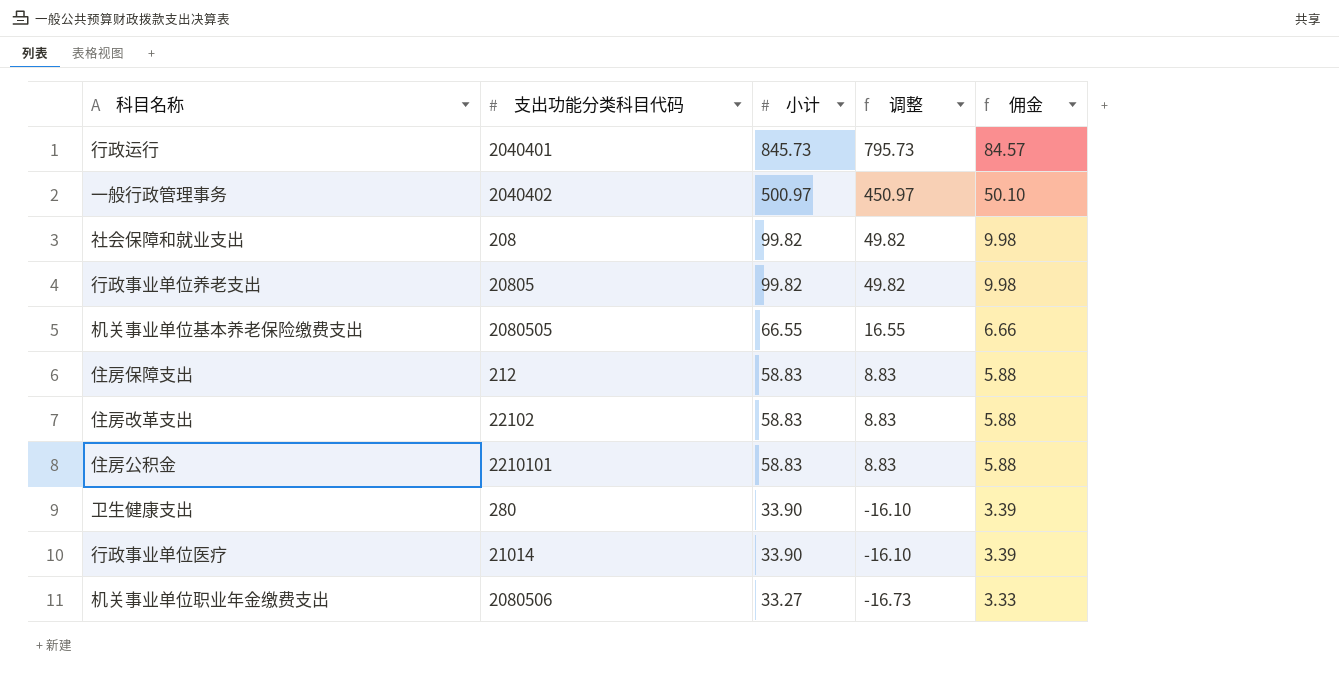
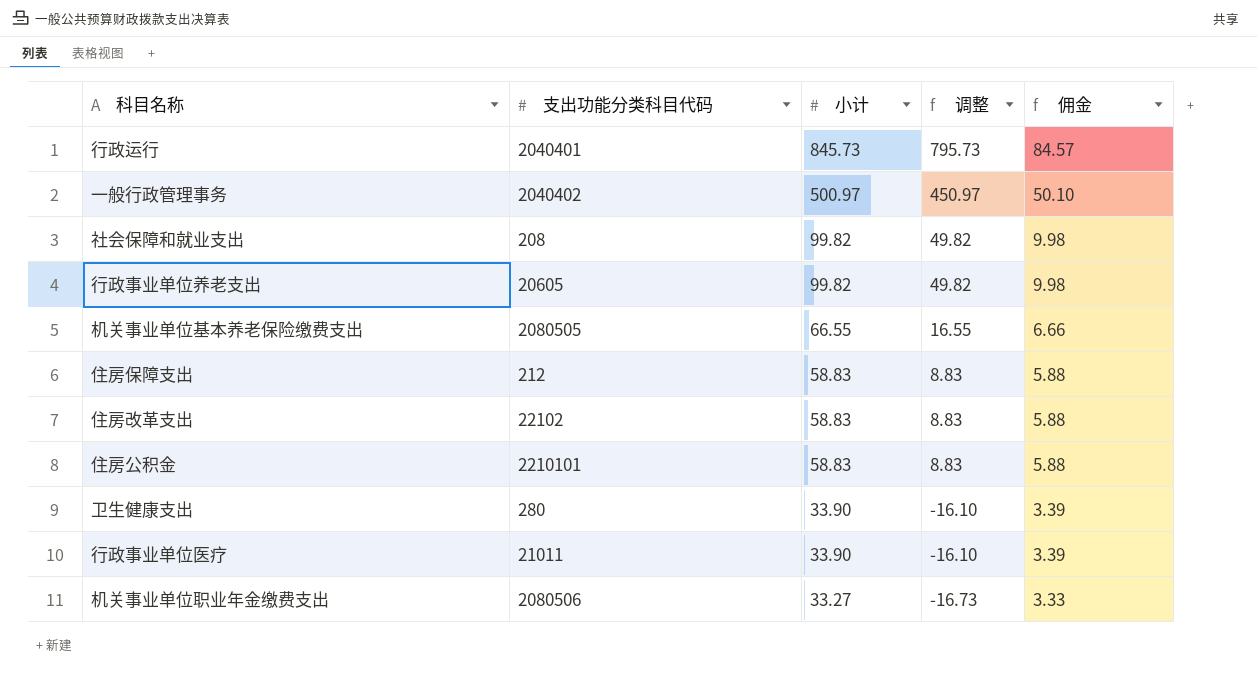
行政事业单位养老支出 | 支出功能分类科目代码: 20805 -> 20605
行政事业单位医疗 | 支出功能分类科目代码: 21014 -> 21011

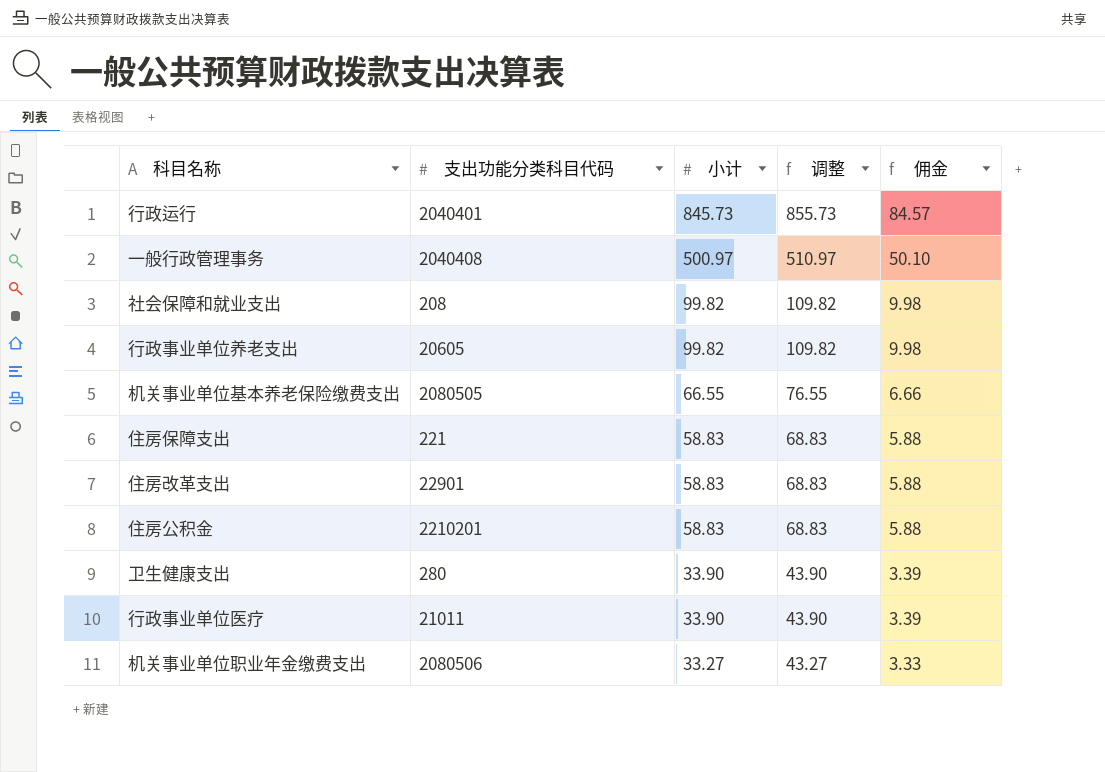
column 调整 | formula: [小计] - 50 -> [小计] + 10
一般行政管理事务 | 支出功能分类科目代码: 2040402 -> 2040408
住房保障支出 | 支出功能分类科目代码: 212 -> 221
住房改革支出 | 支出功能分类科目代码: 22102 -> 22901
住房公积金 | 支出功能分类科目代码: 2210101 -> 2210201

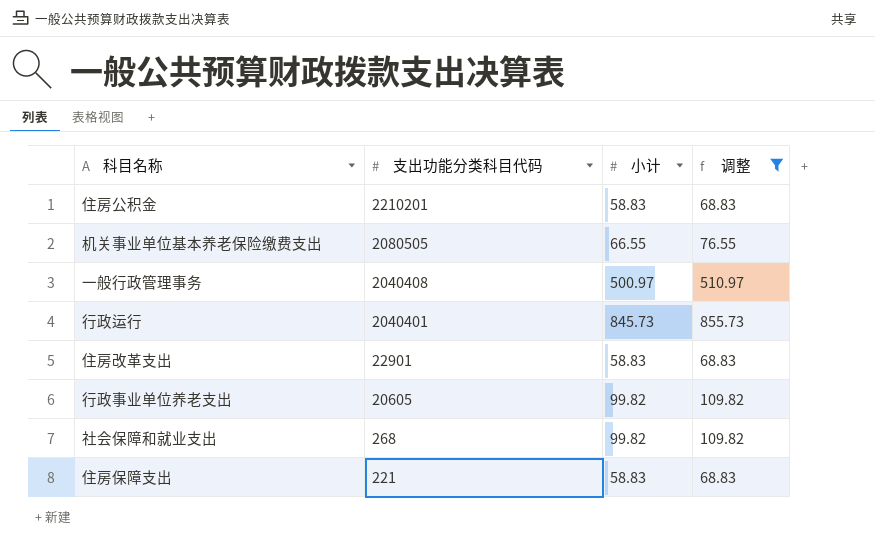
filter: none -> 调整 >= 68.83
row order: 小计 descending -> 支出功能分类科目代码 descending
column 佣金 | formula: [小计] * 0.1 -> none
社会保障和就业支出 | 支出功能分类科目代码: 208 -> 268

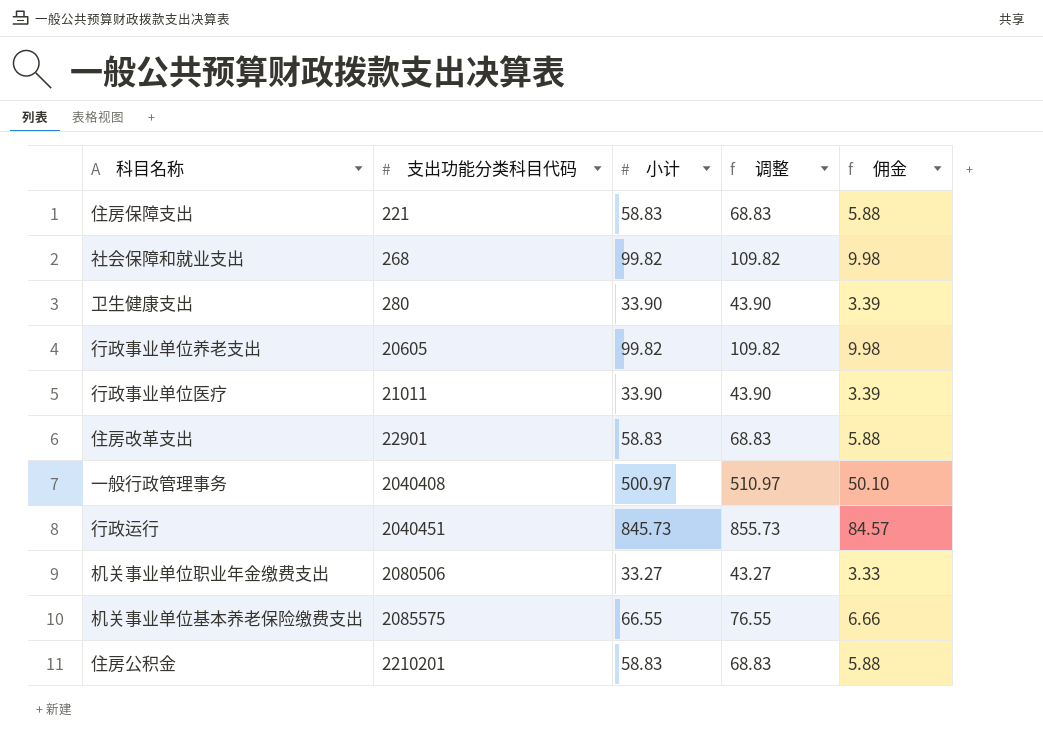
filter: 调整 >= 68.83 -> none
row order: 支出功能分类科目代码 descending -> 支出功能分类科目代码 ascending
column 佣金 | formula: none -> [小计] * 0.1
行政运行 | 支出功能分类科目代码: 2040401 -> 2040451
机关事业单位基本养老保险缴费支出 | 支出功能分类科目代码: 2080505 -> 2085575

